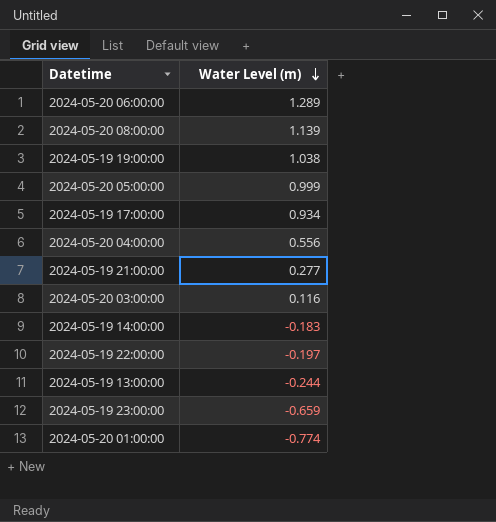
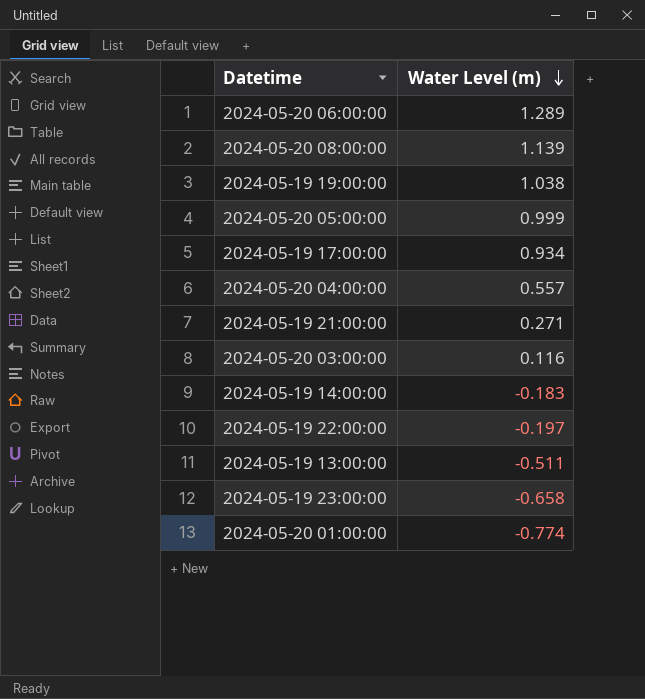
2024-05-20 04:00:00 | Water Level (m): 0.556 -> 0.557
2024-05-19 21:00:00 | Water Level (m): 0.277 -> 0.271
2024-05-19 13:00:00 | Water Level (m): -0.244 -> -0.511
2024-05-19 23:00:00 | Water Level (m): -0.659 -> -0.658

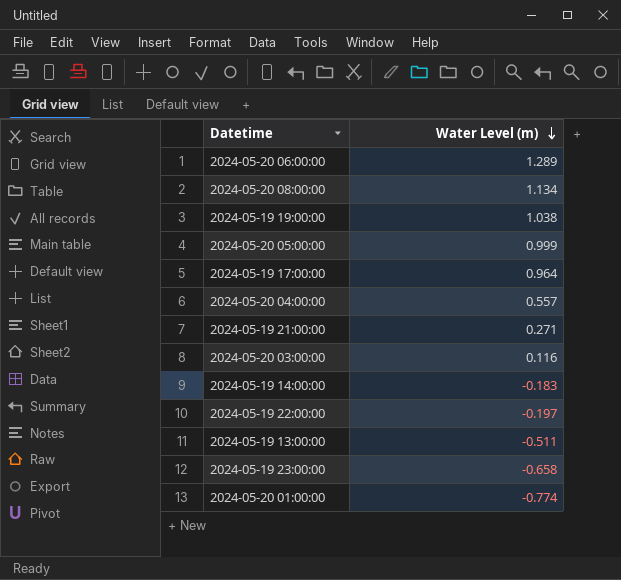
2024-05-20 08:00:00 | Water Level (m): 1.139 -> 1.134
2024-05-19 17:00:00 | Water Level (m): 0.934 -> 0.964

